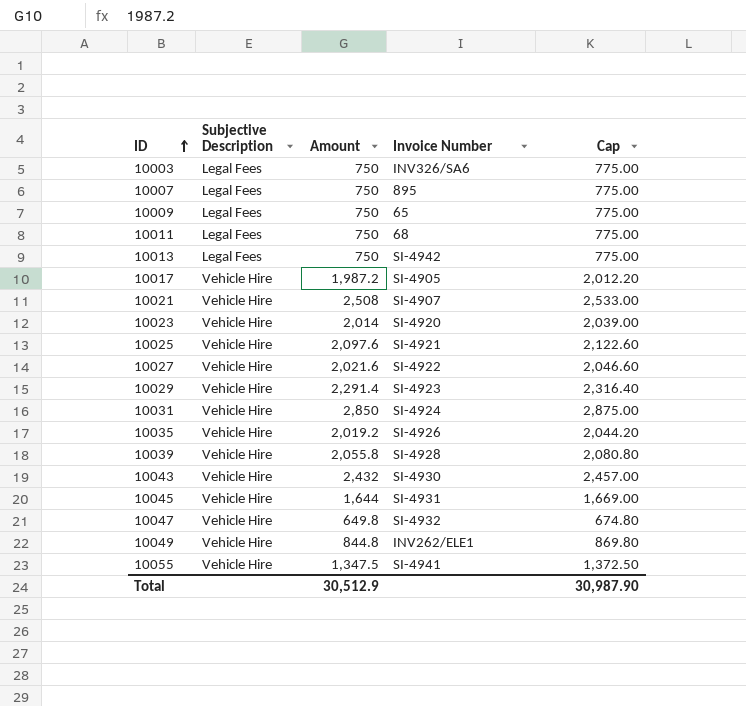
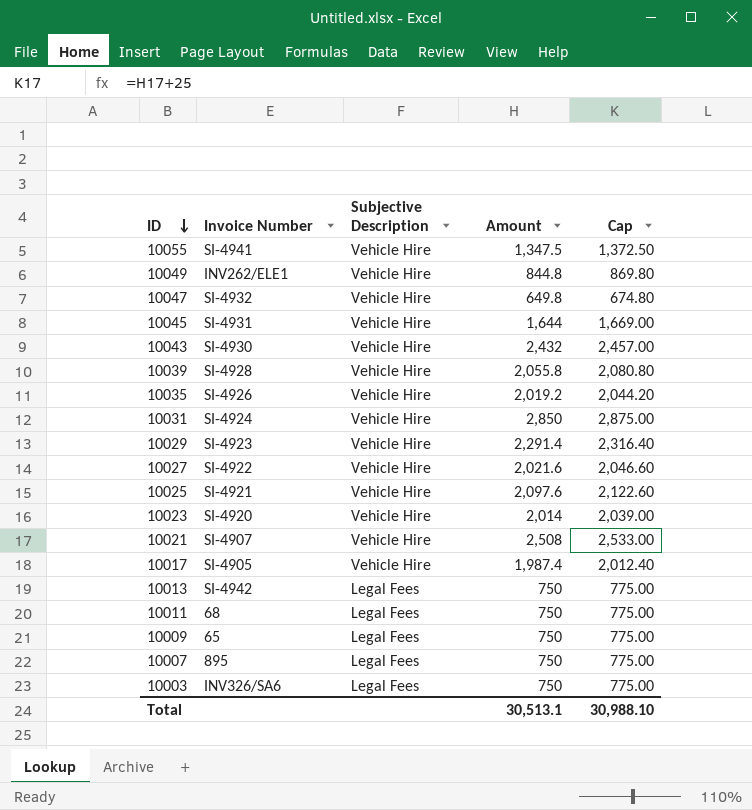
row order: ID ascending -> ID descending
column Invoice Number | position: 4 -> 2
10017 | Amount: 1,987.2 -> 1,987.4
10017 | Cap: 2,012.20 -> 2,012.40
Total | Amount: 30,512.9 -> 30,513.1
Total | Cap: 30,987.90 -> 30,988.10

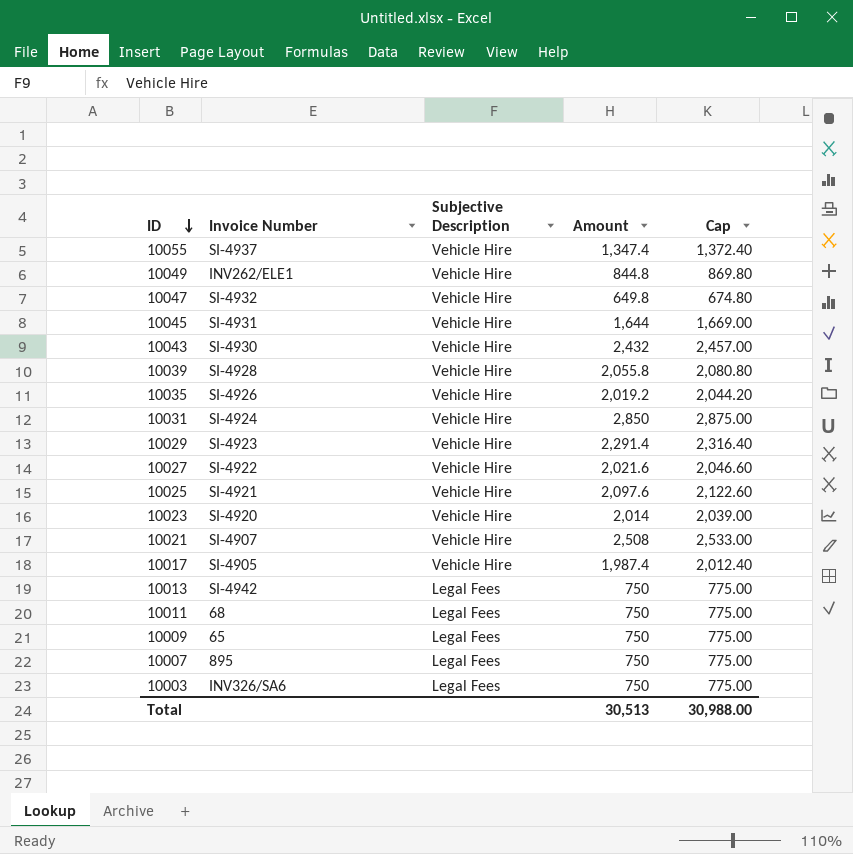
10055 | Invoice Number: SI-4941 -> SI-4937
10055 | Amount: 1,347.5 -> 1,347.4
10055 | Cap: 1,372.50 -> 1,372.40
Total | Amount: 30,513.1 -> 30,513
Total | Cap: 30,988.10 -> 30,988.00

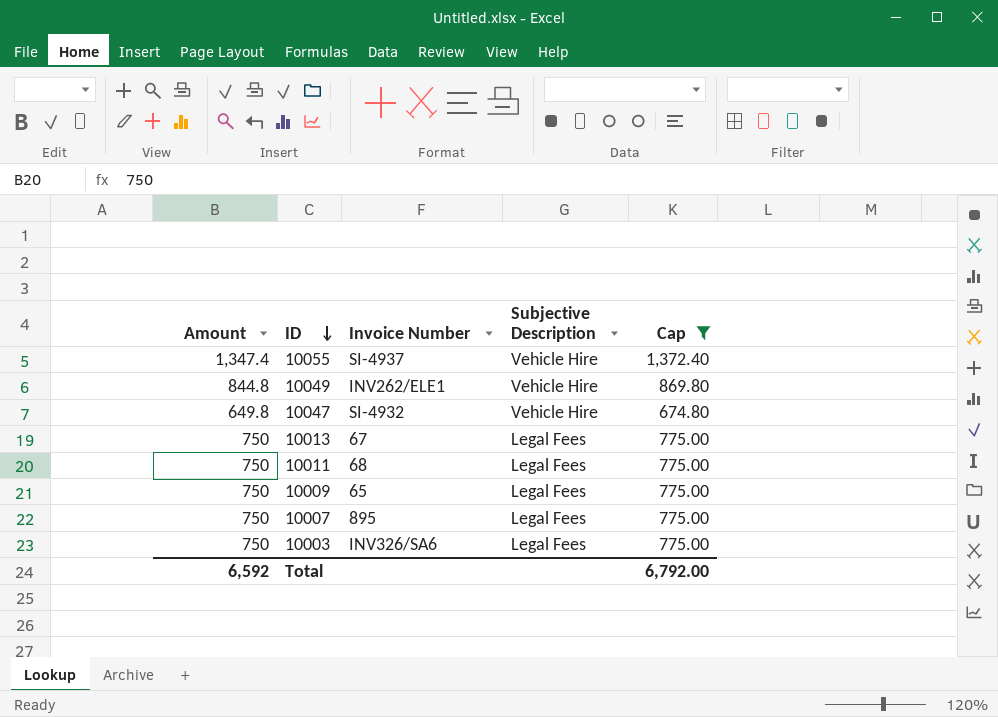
filter: none -> Cap <= 1,372.40
column Amount | position: 4 -> 1
10013 | Invoice Number: SI-4942 -> 67
Total | Amount: 30,513 -> 6,592
Total | Cap: 30,988.00 -> 6,792.00

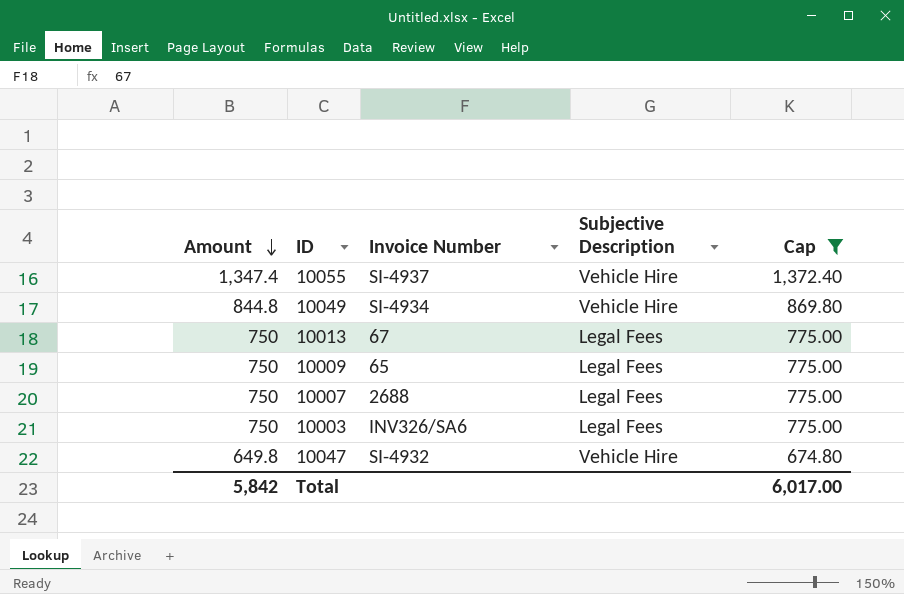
row order: ID descending -> Amount descending
row 10011: 750 | 68 | Legal Fees | 775.00 -> none
10049 | Invoice Number: INV262/ELE1 -> SI-4934
10007 | Invoice Number: 895 -> 2688
Total | Amount: 6,592 -> 5,842
Total | Cap: 6,792.00 -> 6,017.00

